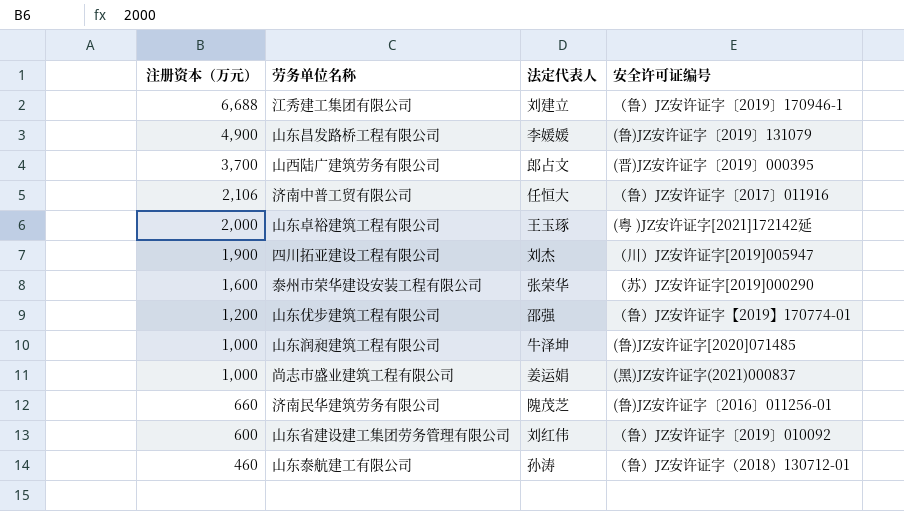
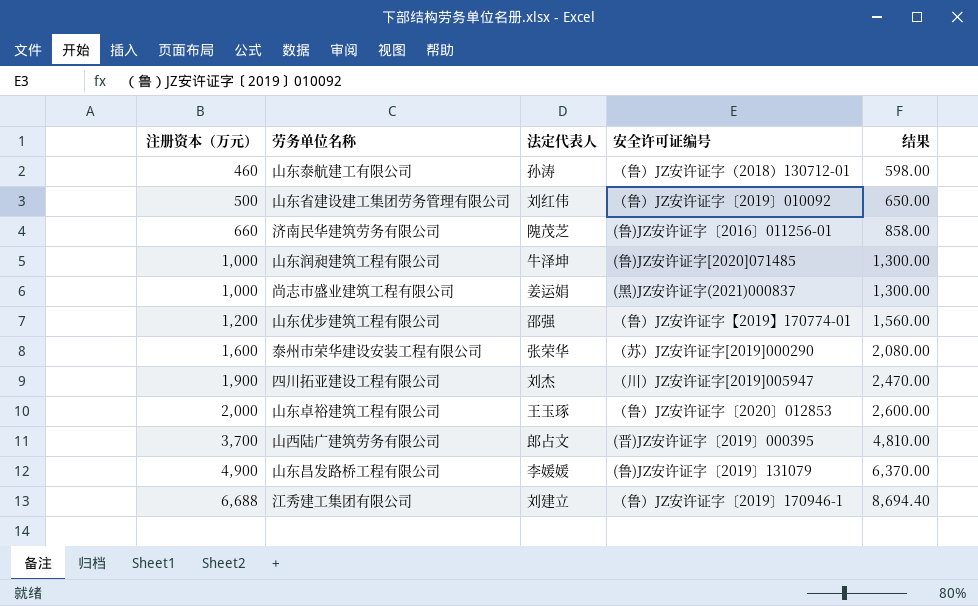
row order: 注册资本（万元） descending -> 注册资本（万元） ascending
column 结果 | formula: none -> [注册资本（万元）] * 1.3
row 济南中普工贸有限公司: 2,106 | 任恒大 | （鲁）JZ安许证字〔2017〕011916 -> none
山东省建设建工集团劳务管理有限公司 | 注册资本（万元）: 600 -> 500
山东卓裕建筑工程有限公司 | 安全许可证编号: (粤 )JZ安许证字[2021]172142延 -> （鲁）JZ安许证字〔2020〕012853

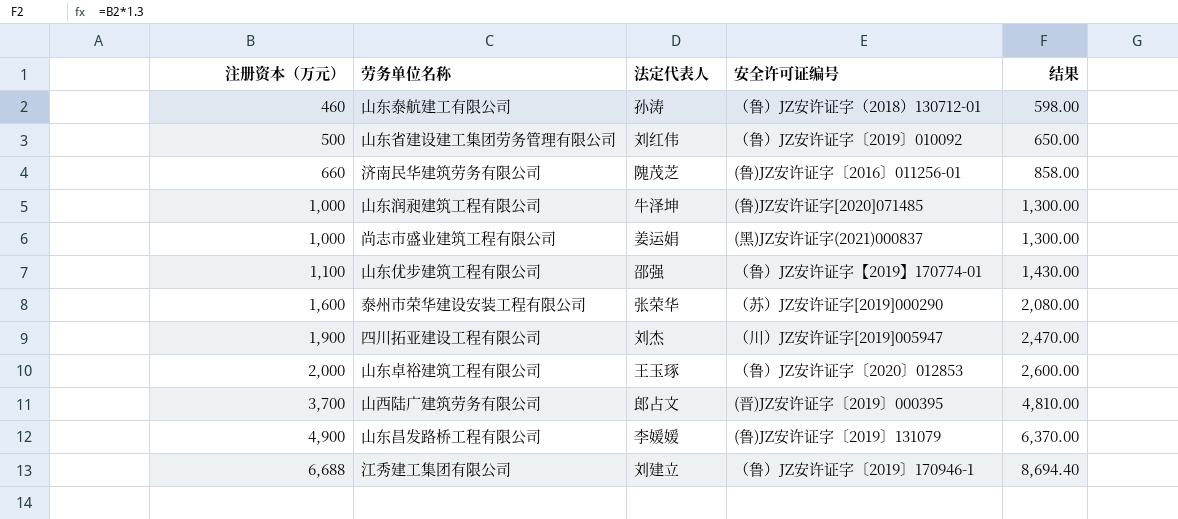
山东优步建筑工程有限公司 | 注册资本（万元）: 1,200 -> 1,100
山东优步建筑工程有限公司 | 结果: 1,560.00 -> 1,430.00

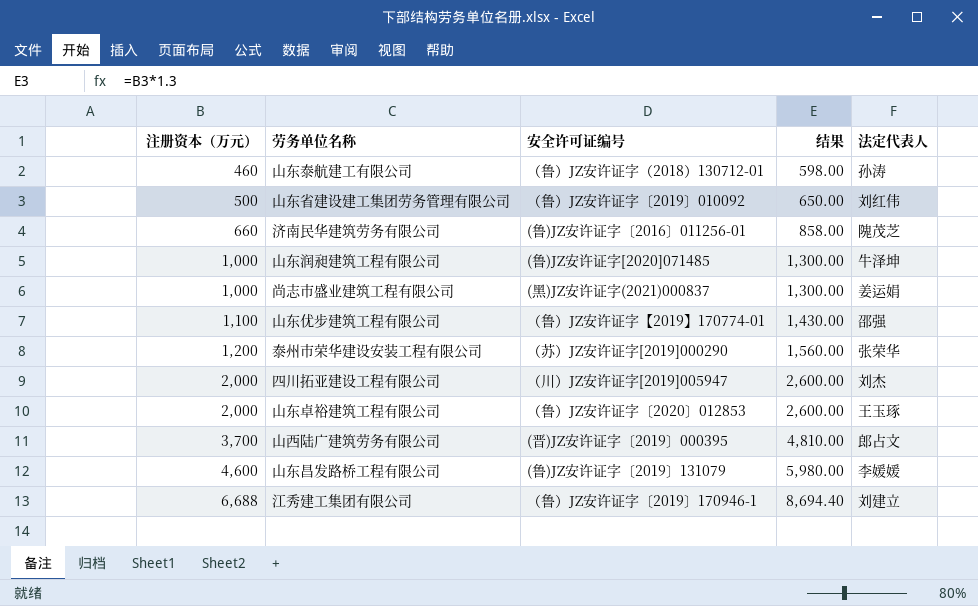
column 法定代表人 | position: 3 -> 5
泰州市荣华建设安装工程有限公司 | 注册资本（万元）: 1,600 -> 1,200
泰州市荣华建设安装工程有限公司 | 结果: 2,080.00 -> 1,560.00
四川拓亚建设工程有限公司 | 注册资本（万元）: 1,900 -> 2,000
四川拓亚建设工程有限公司 | 结果: 2,470.00 -> 2,600.00
山东昌发路桥工程有限公司 | 注册资本（万元）: 4,900 -> 4,600
山东昌发路桥工程有限公司 | 结果: 6,370.00 -> 5,980.00

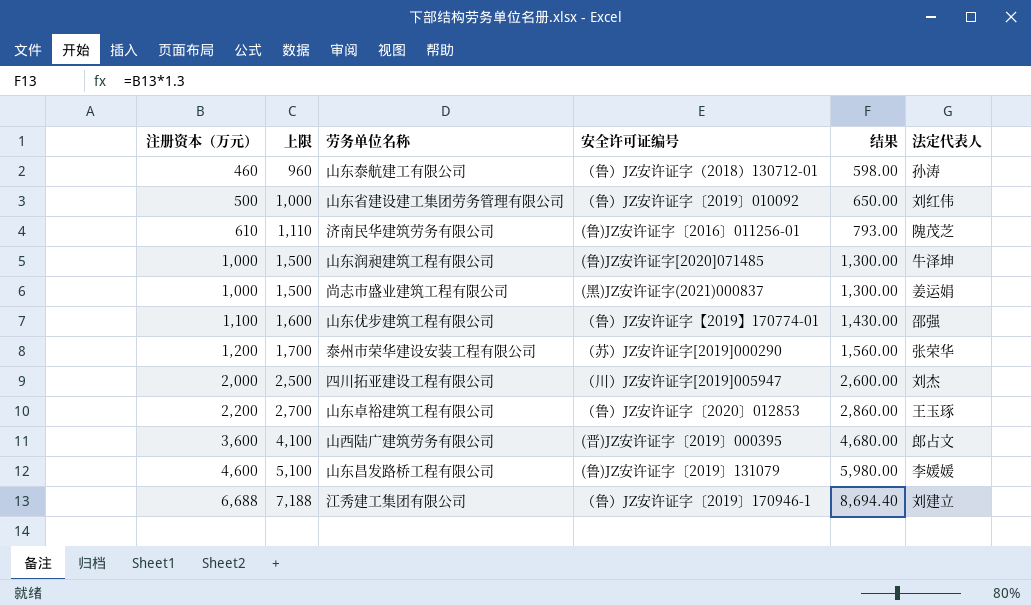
column 上限 | formula: none -> [注册资本（万元）] + 500
济南民华建筑劳务有限公司 | 注册资本（万元）: 660 -> 610
济南民华建筑劳务有限公司 | 结果: 858.00 -> 793.00
山东卓裕建筑工程有限公司 | 注册资本（万元）: 2,000 -> 2,200
山东卓裕建筑工程有限公司 | 结果: 2,600.00 -> 2,860.00
山西陆广建筑劳务有限公司 | 注册资本（万元）: 3,700 -> 3,600
山西陆广建筑劳务有限公司 | 结果: 4,810.00 -> 4,680.00

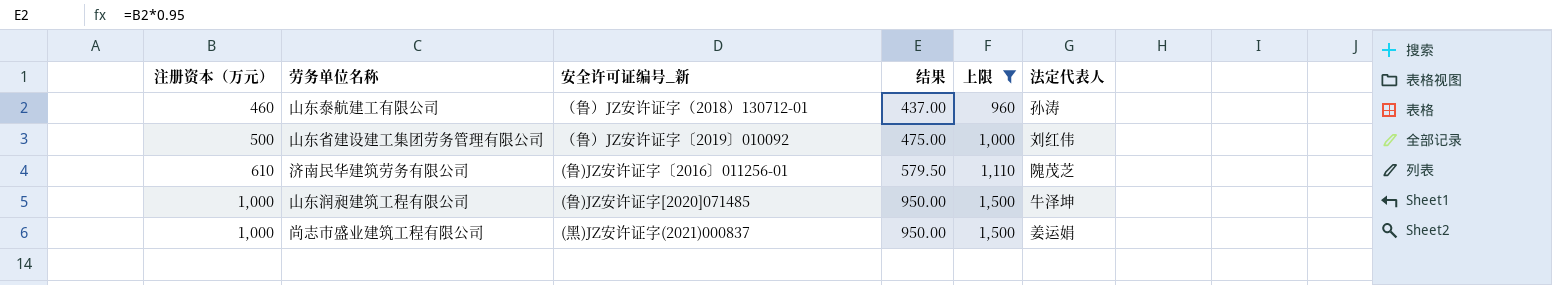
filter: none -> 上限 <= 1,500
column name: 安全许可证编号 -> 安全许可证编号_新
column 结果 | formula: [注册资本（万元）] * 1.3 -> [注册资本（万元）] * 0.95
column 上限 | position: 2 -> 5

